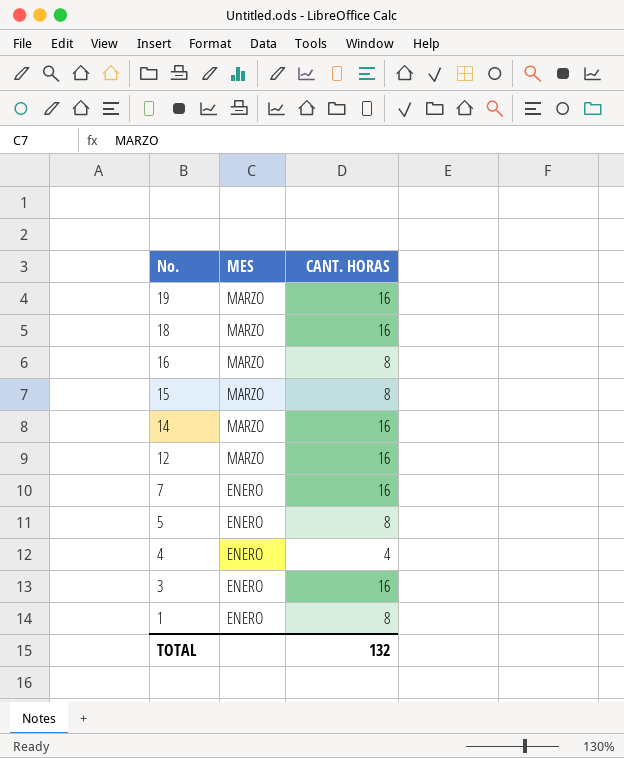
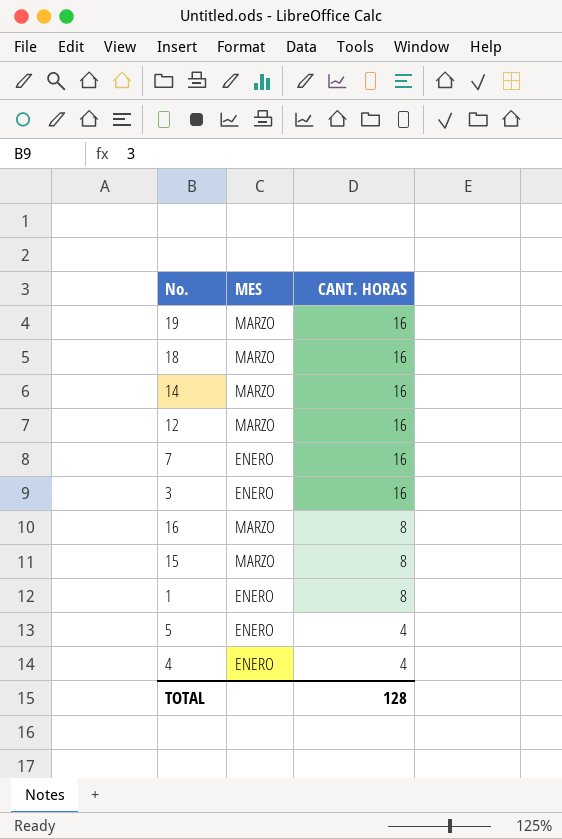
row order: No. descending -> CANT. HORAS descending
5 | CANT. HORAS: 8 -> 4
TOTAL | CANT. HORAS: 132 -> 128

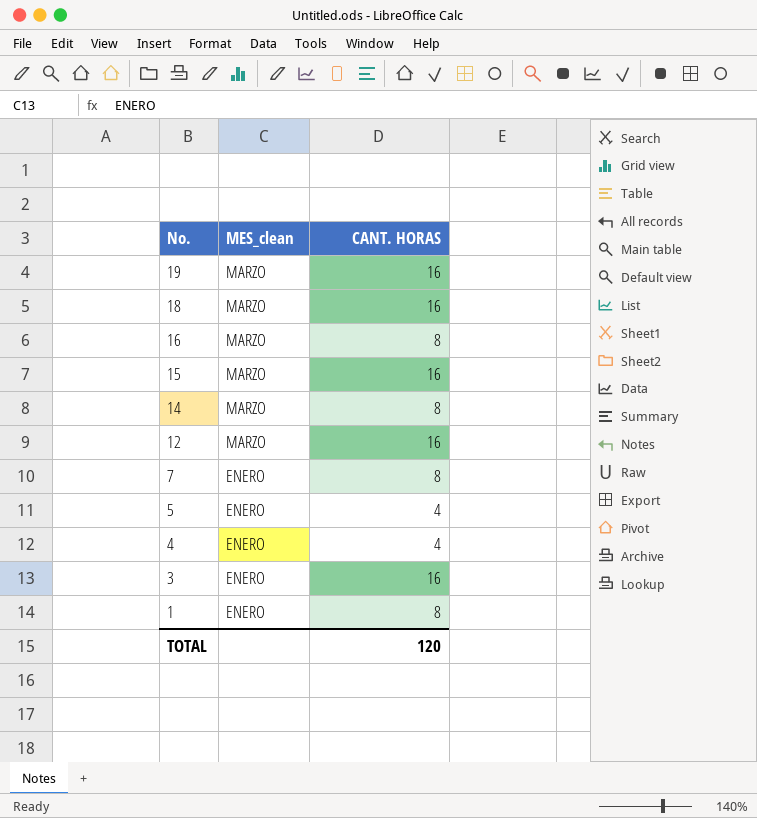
row order: CANT. HORAS descending -> No. descending
column name: MES -> MES_clean
15 | CANT. HORAS: 8 -> 16
14 | CANT. HORAS: 16 -> 8
7 | CANT. HORAS: 16 -> 8
TOTAL | CANT. HORAS: 128 -> 120

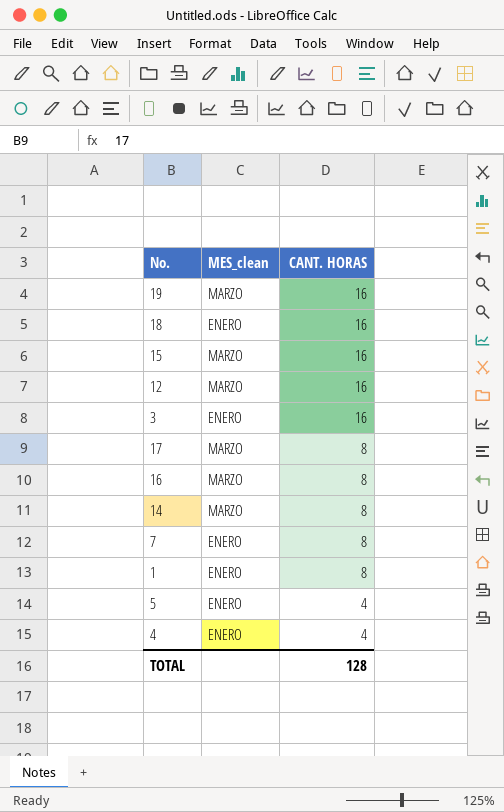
row order: No. descending -> CANT. HORAS descending
18 | MES_clean: MARZO -> ENERO
row 17: none -> MARZO | 8
TOTAL | CANT. HORAS: 120 -> 128

